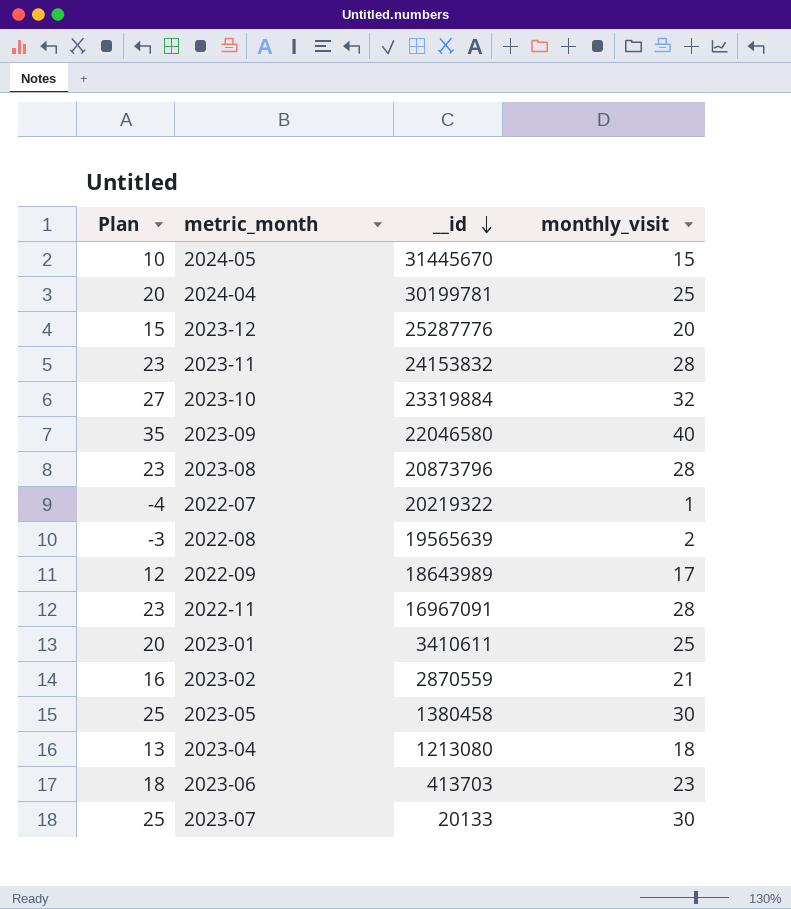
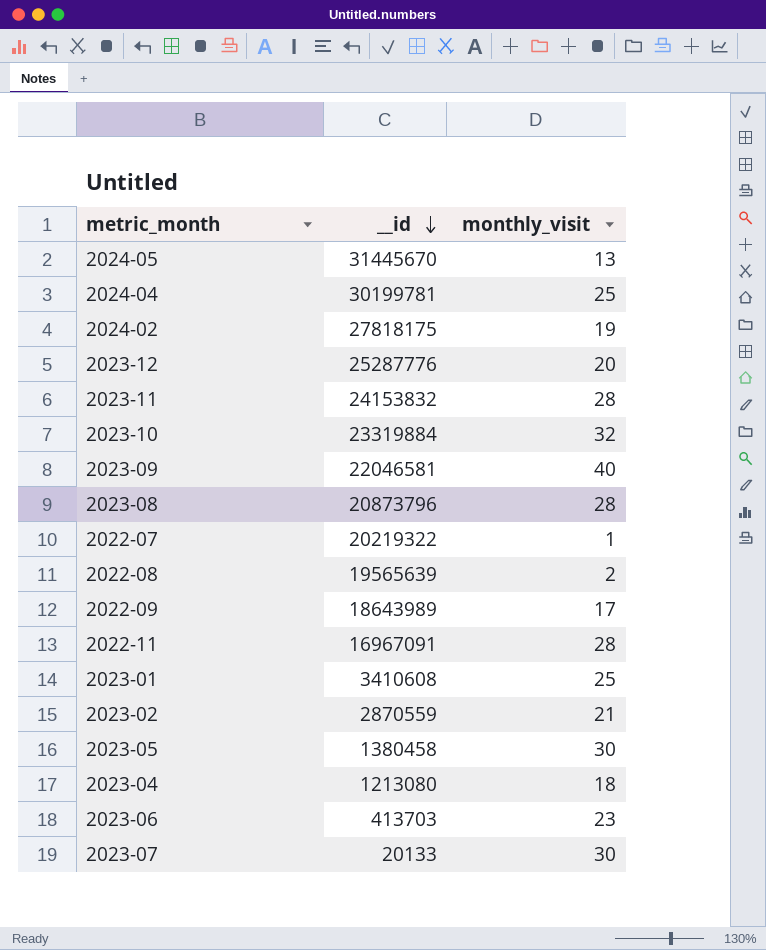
column Plan | formula: [monthly_visit] - 5 -> none
2024-05 | monthly_visit: 15 -> 13
row 2024-02: none -> 27818175 | 19
2023-09 | __id: 22046580 -> 22046581
2023-01 | __id: 3410611 -> 3410608

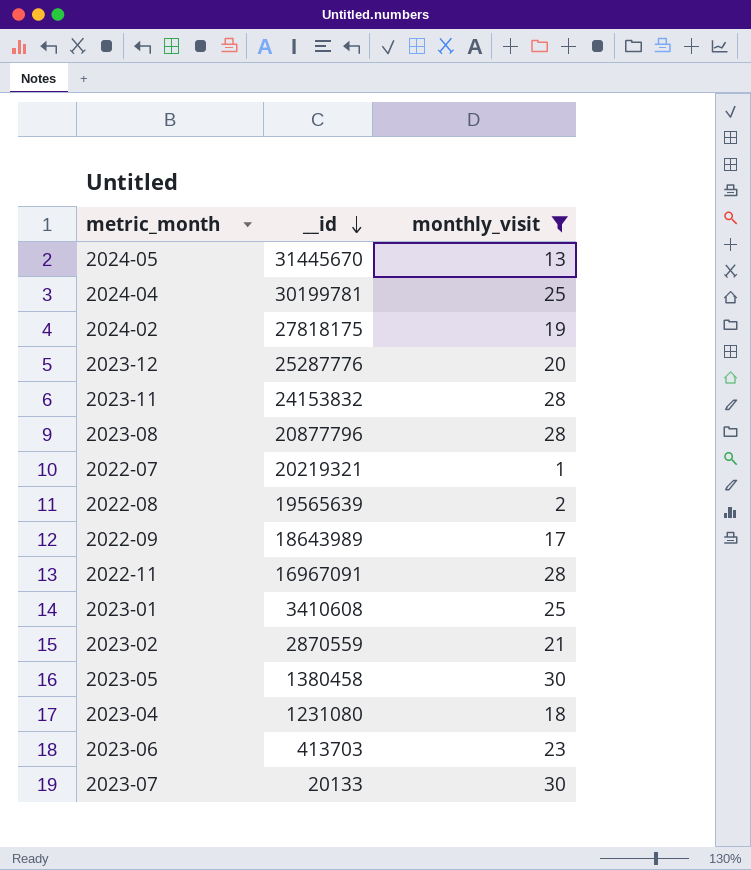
filter: none -> monthly_visit <= 30
2023-08 | __id: 20873796 -> 20877796
2022-07 | __id: 20219322 -> 20219321
2023-04 | __id: 1213080 -> 1231080

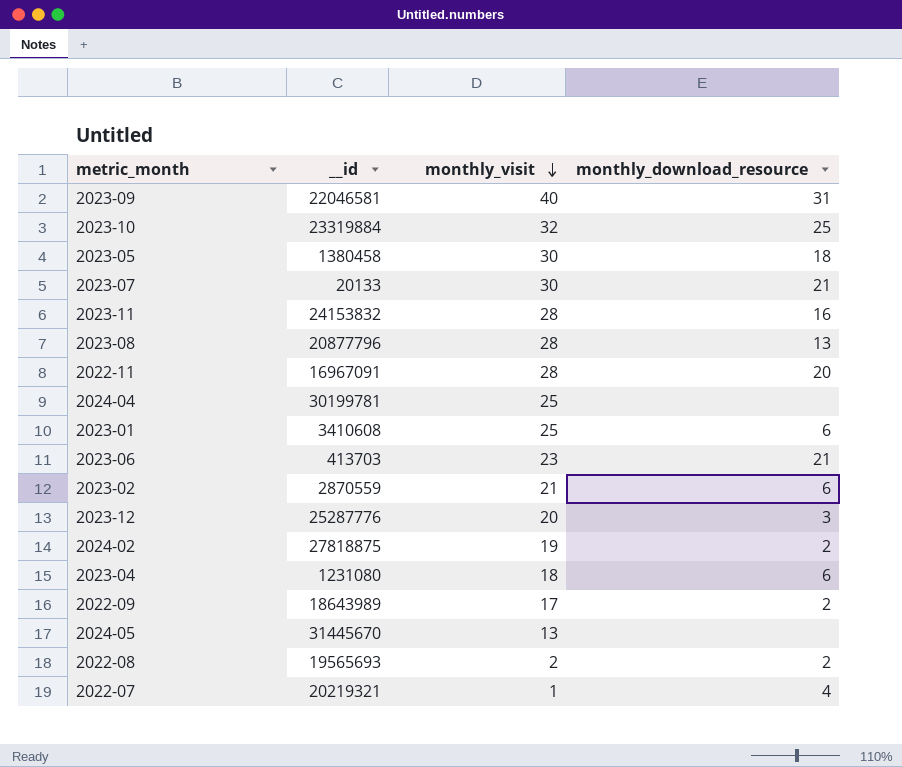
filter: monthly_visit <= 30 -> none
row order: __id descending -> monthly_visit descending
column monthly_download_resource | position: none -> 4
2024-02 | __id: 27818175 -> 27818875
2022-08 | __id: 19565639 -> 19565693

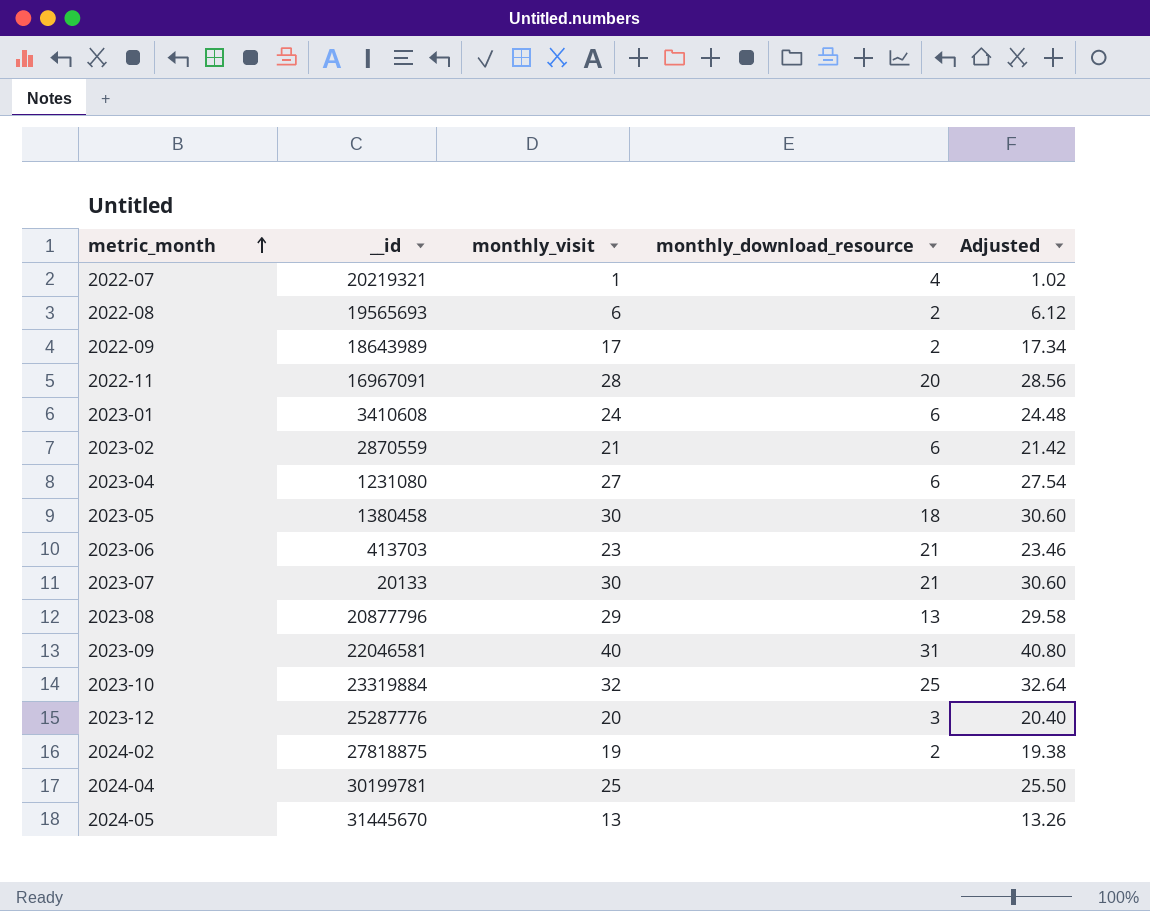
row order: monthly_visit descending -> metric_month ascending
column Adjusted | formula: none -> [monthly_visit] * 1.02
row 2023-11: 24153832 | 28 | 16 -> none
2022-08 | monthly_visit: 2 -> 6
2023-01 | monthly_visit: 25 -> 24
2023-04 | monthly_visit: 18 -> 27
2023-08 | monthly_visit: 28 -> 29

